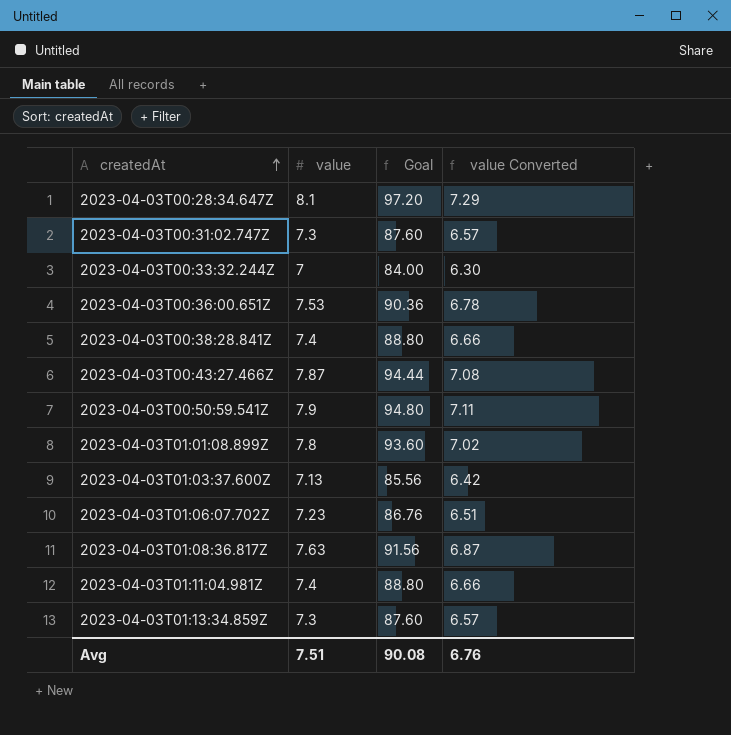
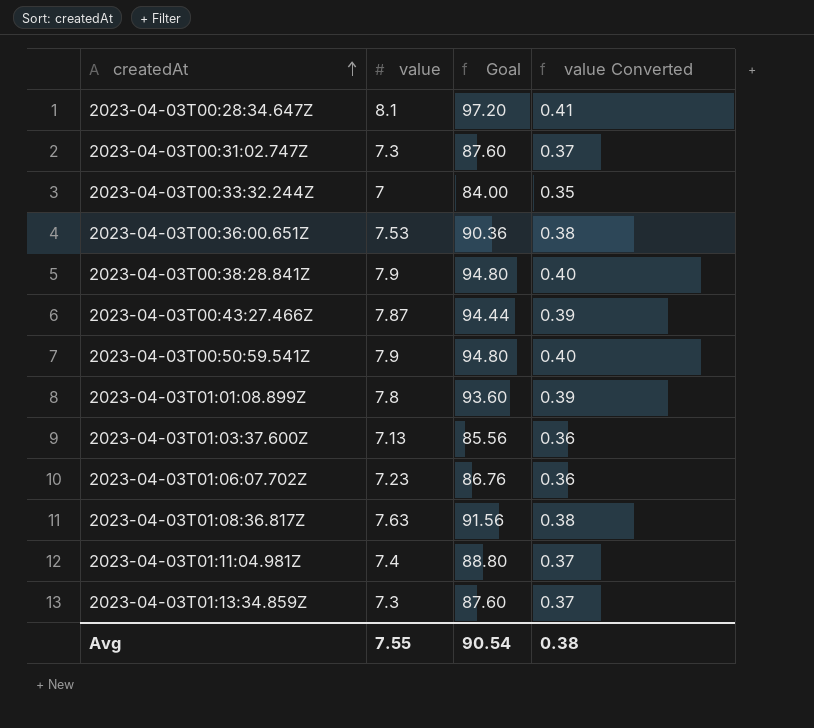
column value Converted | formula: [value] * 0.9 -> [value] * 0.05
2023-04-03T00:38:28.841Z | value: 7.4 -> 7.9
2023-04-03T00:38:28.841Z | Goal: 88.80 -> 94.80
Avg | value: 7.51 -> 7.55
Avg | Goal: 90.08 -> 90.54
Avg | value Converted: 6.76 -> 0.38

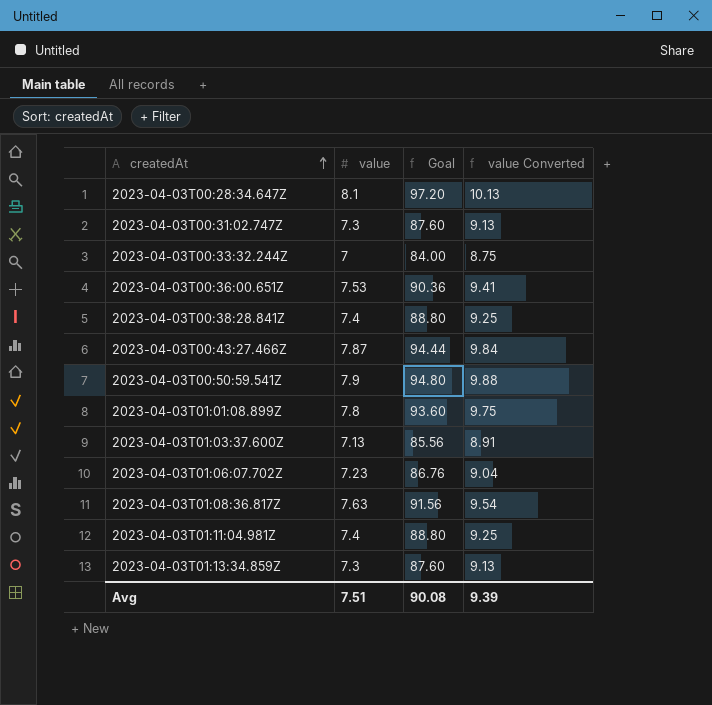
column value Converted | formula: [value] * 0.05 -> [value] * 1.25
2023-04-03T00:38:28.841Z | value: 7.9 -> 7.4
2023-04-03T00:38:28.841Z | Goal: 94.80 -> 88.80
Avg | value: 7.55 -> 7.51
Avg | Goal: 90.54 -> 90.08
Avg | value Converted: 0.38 -> 9.39

